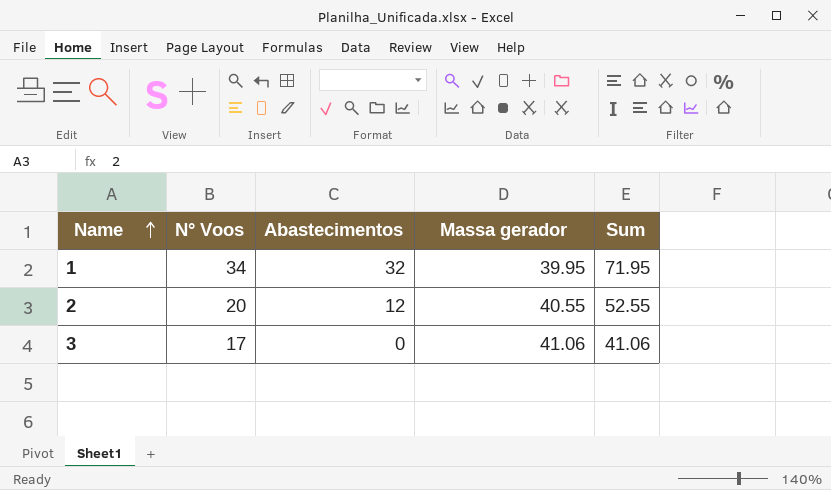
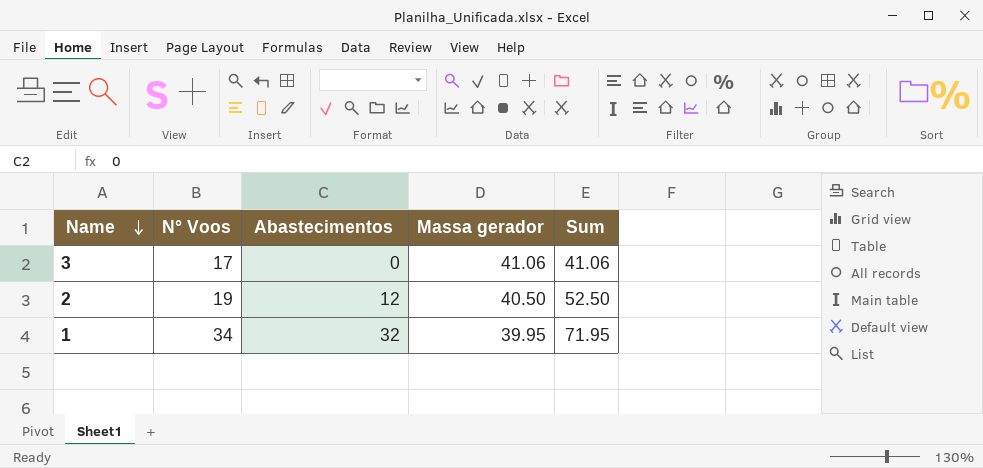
row order: Name ascending -> Name descending
2 | N° Voos: 20 -> 19
2 | Massa gerador: 40.55 -> 40.50
2 | Sum: 52.55 -> 52.50

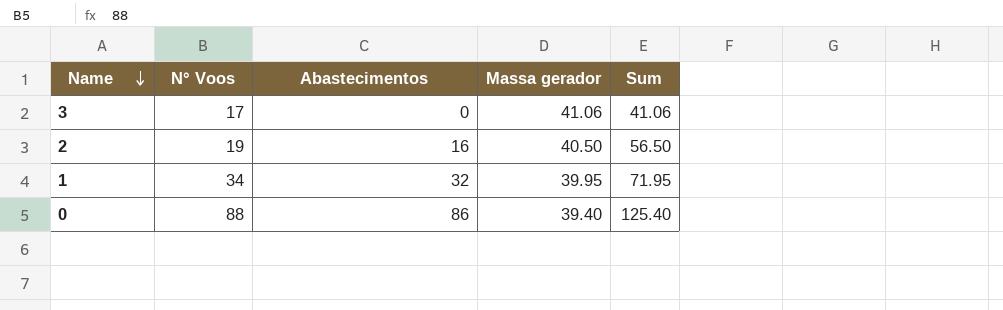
2 | Abastecimentos: 12 -> 16
2 | Sum: 52.50 -> 56.50
row 0: none -> 88 | 86 | 39.40 | 125.40

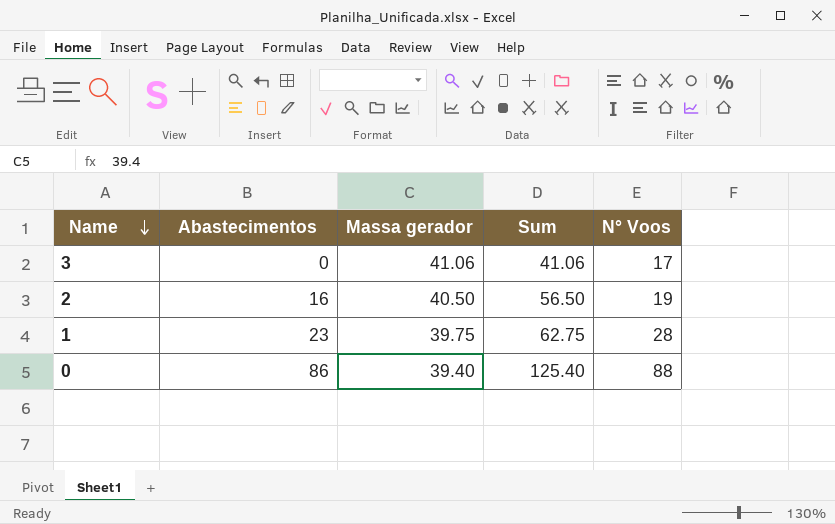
column N° Voos | position: 2 -> 5
1 | Abastecimentos: 32 -> 23
1 | Massa gerador: 39.95 -> 39.75
1 | Sum: 71.95 -> 62.75
1 | N° Voos: 34 -> 28

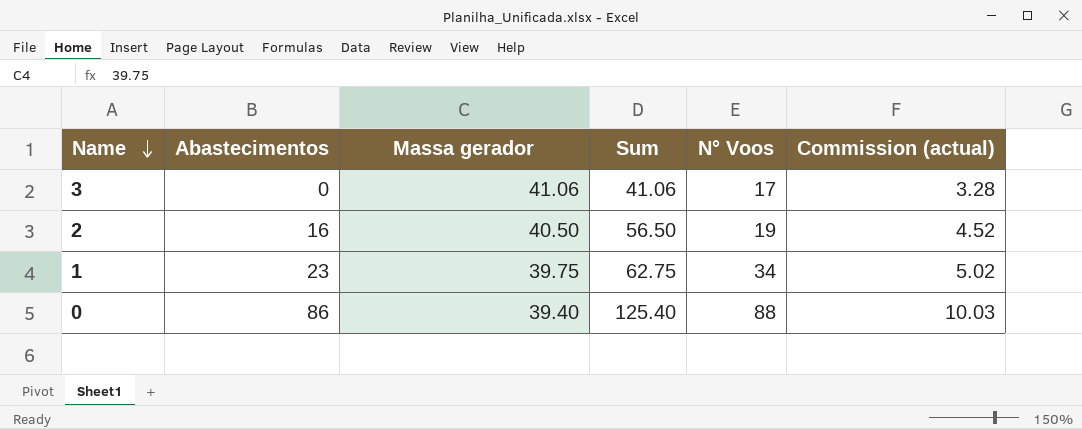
column Commission (actual) | formula: none -> [Sum] * 0.08
1 | N° Voos: 28 -> 34

